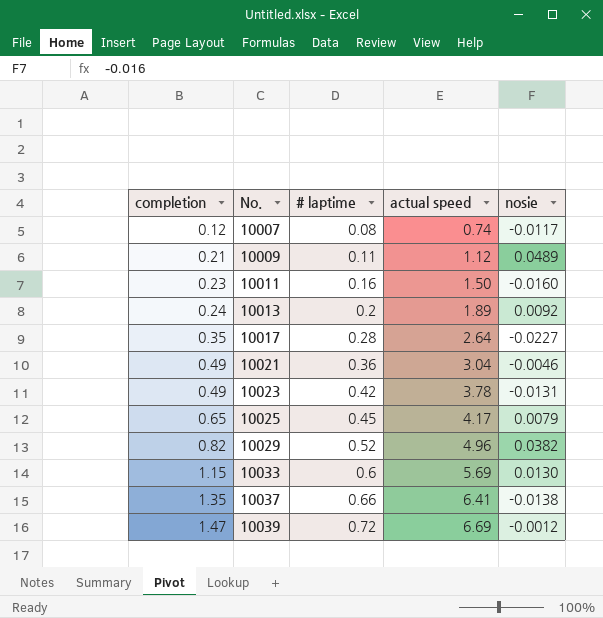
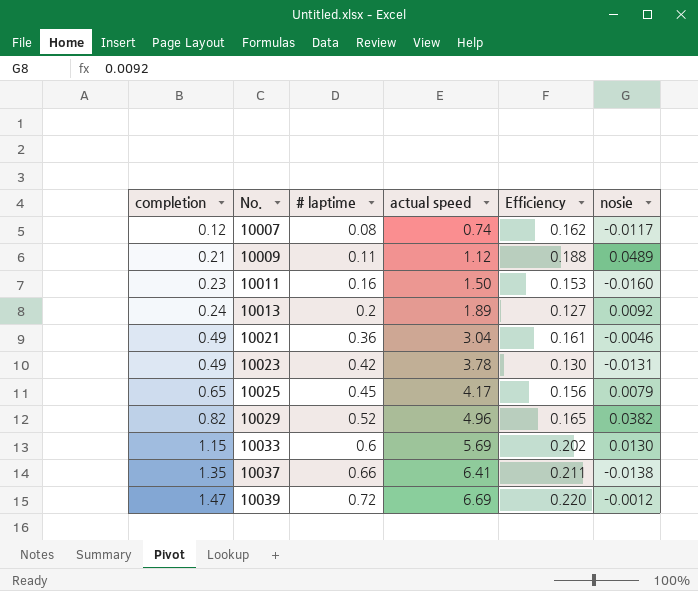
column Efficiency | formula: none -> [completion] / [actual speed]
row 10017: 0.35 | 0.28 | 2.64 | -0.0227 -> none

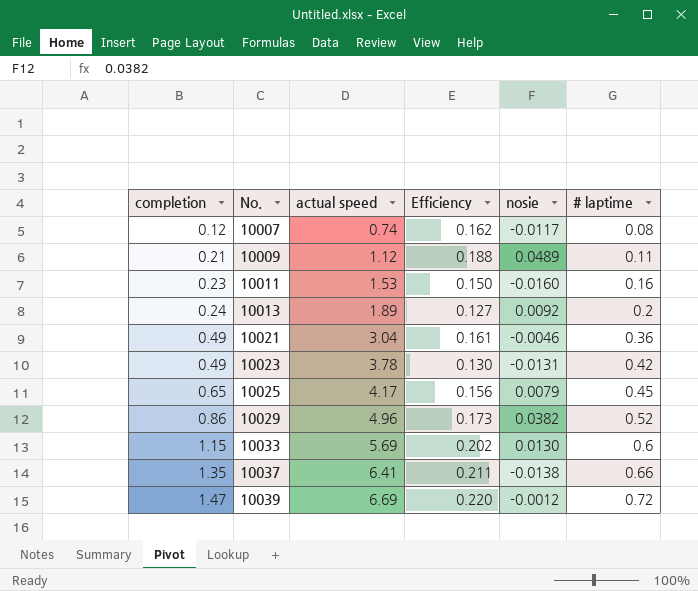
column # laptime | position: 3 -> 6
10011 | actual speed: 1.50 -> 1.53
10011 | Efficiency: 0.153 -> 0.150
10029 | completion: 0.82 -> 0.86
10029 | Efficiency: 0.165 -> 0.173

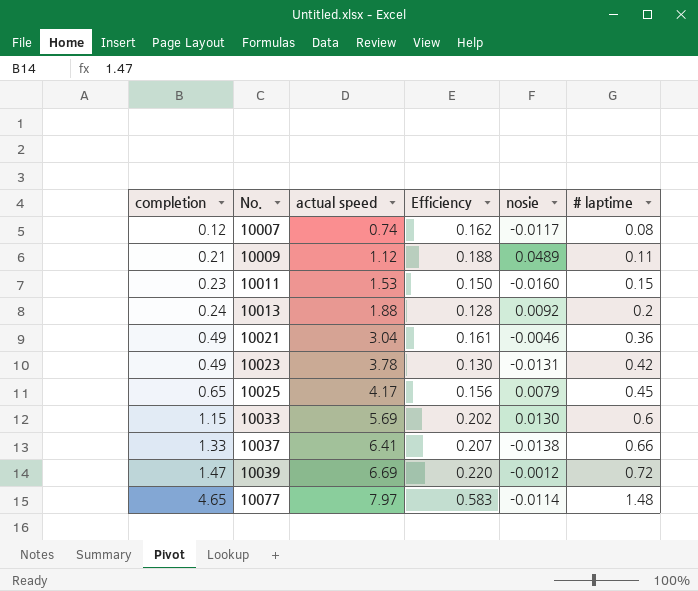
row 10029: 0.86 | 4.96 | 0.173 | 0.0382 | 0.52 -> none
10011 | # laptime: 0.16 -> 0.15
10013 | actual speed: 1.89 -> 1.88
10013 | Efficiency: 0.127 -> 0.128
10037 | completion: 1.35 -> 1.33
10037 | Efficiency: 0.211 -> 0.207
row 10077: none -> 4.65 | 7.97 | 0.583 | -0.0114 | 1.48

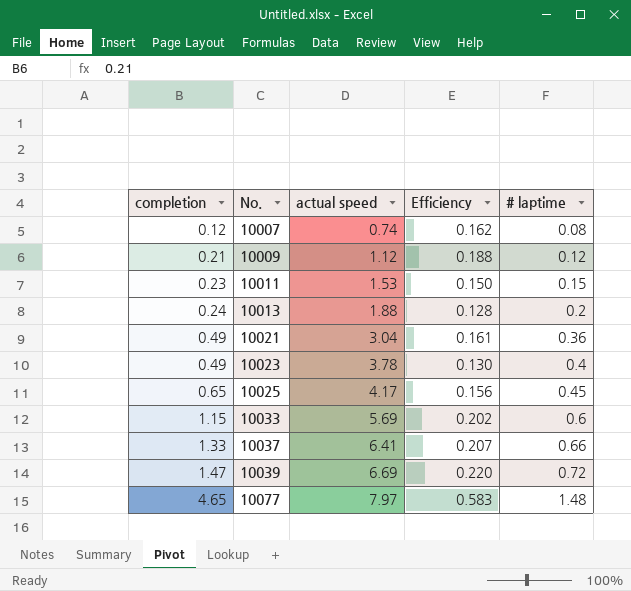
column nosie | position: 5 -> none
10009 | # laptime: 0.11 -> 0.12
10023 | # laptime: 0.42 -> 0.4

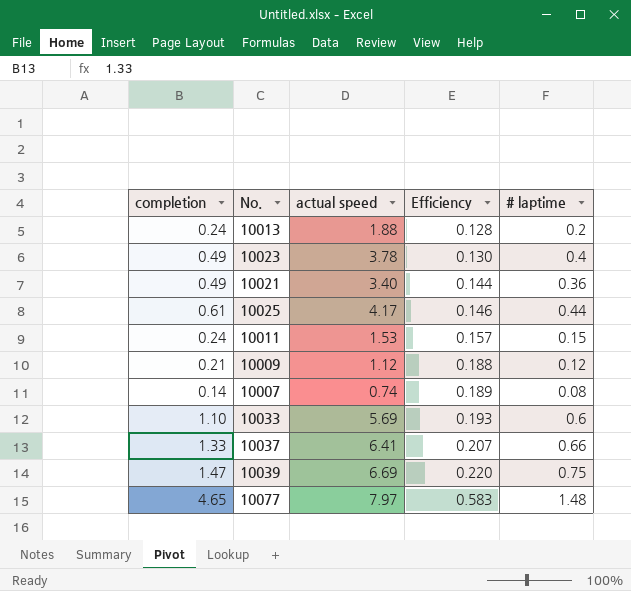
row order: completion ascending -> Efficiency ascending
10021 | actual speed: 3.04 -> 3.40
10021 | Efficiency: 0.161 -> 0.144
10025 | completion: 0.65 -> 0.61
10025 | Efficiency: 0.156 -> 0.146
10025 | # laptime: 0.45 -> 0.44
10011 | completion: 0.23 -> 0.24
10011 | Efficiency: 0.150 -> 0.157
10007 | completion: 0.12 -> 0.14
10007 | Efficiency: 0.162 -> 0.189
10033 | completion: 1.15 -> 1.10
10033 | Efficiency: 0.202 -> 0.193
10039 | # laptime: 0.72 -> 0.75

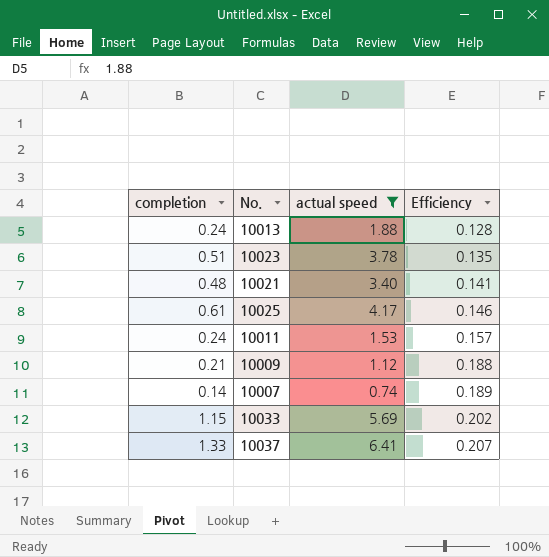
filter: none -> actual speed <= 6.41
column # laptime | position: 5 -> none
10023 | completion: 0.49 -> 0.51
10023 | Efficiency: 0.130 -> 0.135
10021 | completion: 0.49 -> 0.48
10021 | Efficiency: 0.144 -> 0.141
10033 | completion: 1.10 -> 1.15
10033 | Efficiency: 0.193 -> 0.202

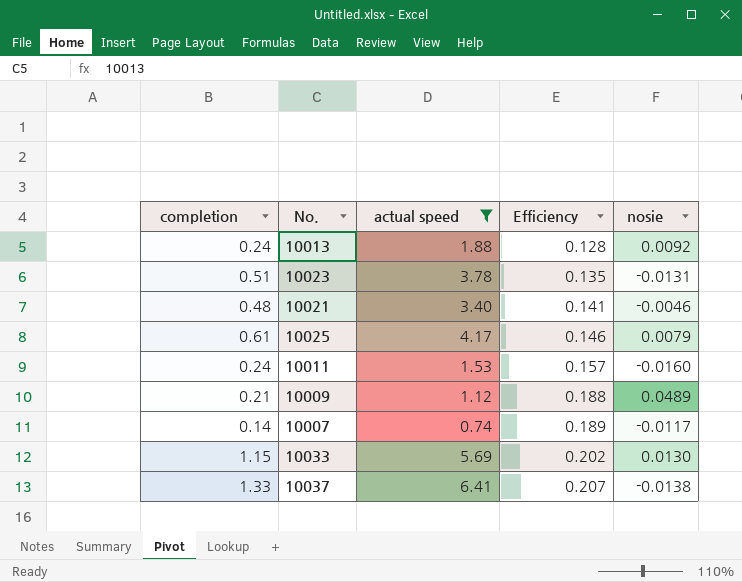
column nosie | position: none -> 5

